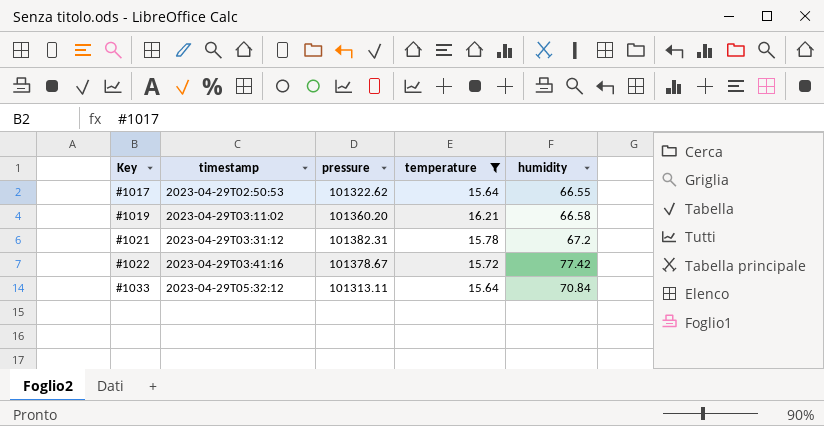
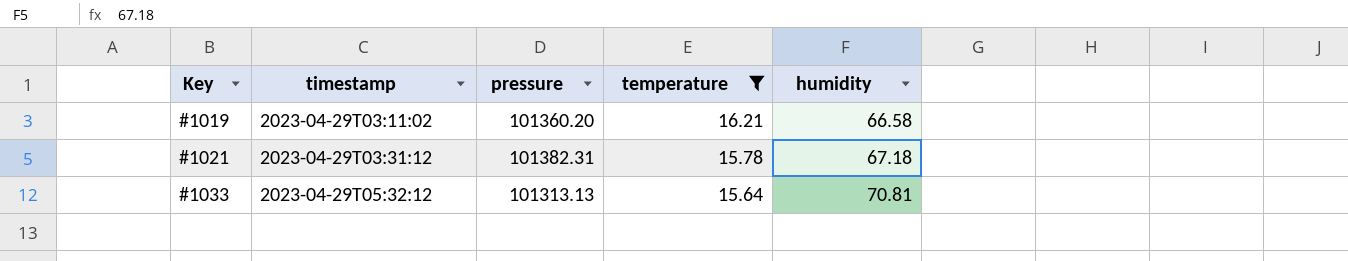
row #1017: 2023-04-29T02:50:53 | 101322.62 | 15.64 | 66.55 -> none
row #1022: 2023-04-29T03:41:16 | 101378.67 | 15.72 | 77.42 -> none
#1021 | humidity: 67.2 -> 67.18
#1033 | pressure: 101313.11 -> 101313.13
#1033 | humidity: 70.84 -> 70.81

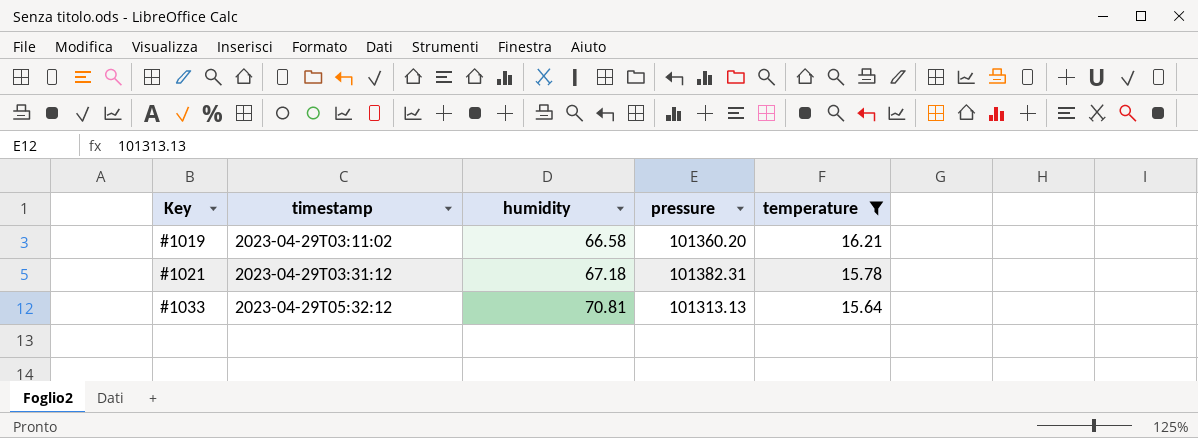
column humidity | position: 5 -> 3

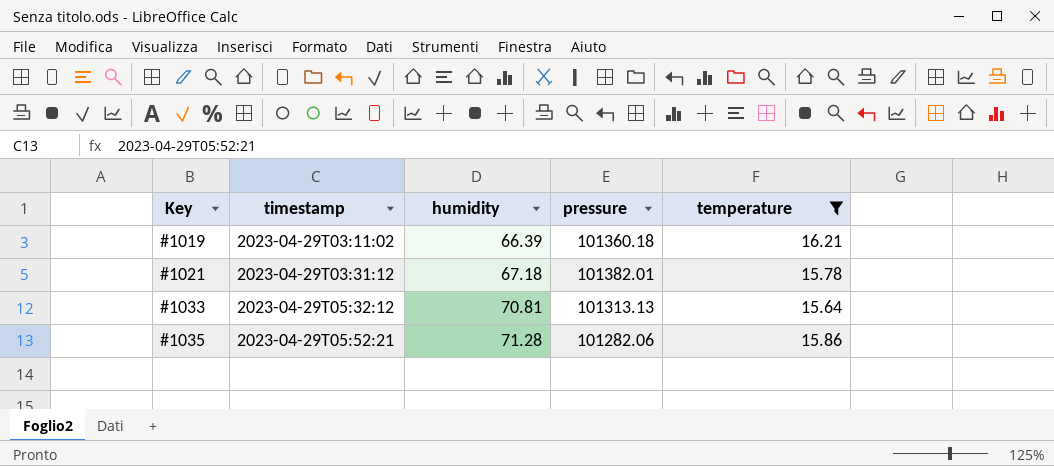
#1019 | humidity: 66.58 -> 66.39
#1019 | pressure: 101360.20 -> 101360.18
#1021 | pressure: 101382.31 -> 101382.01
row #1035: none -> 2023-04-29T05:52:21 | 71.28 | 101282.06 | 15.86

